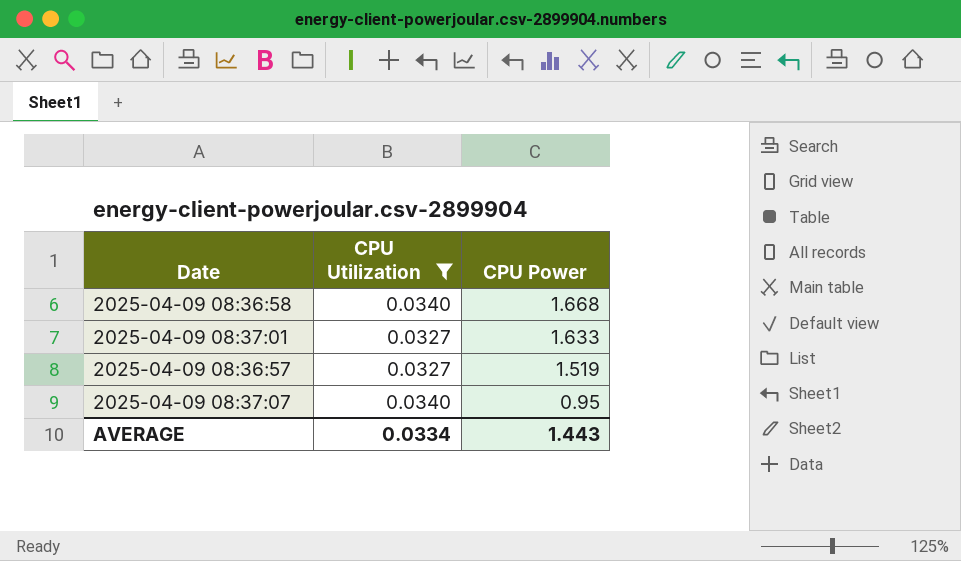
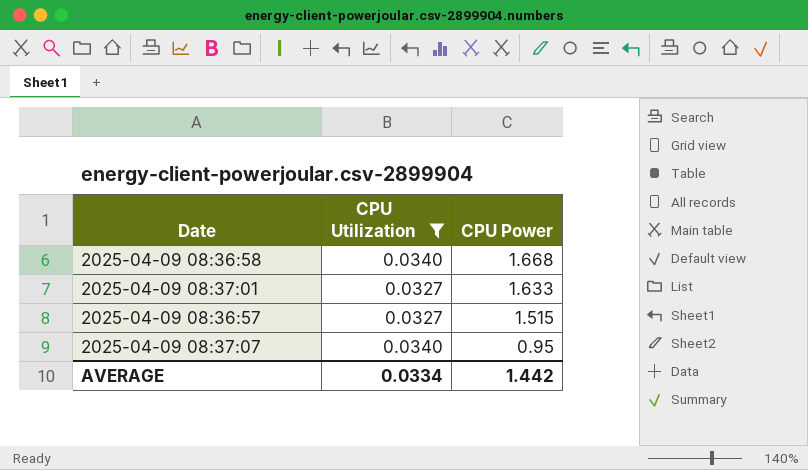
2025-04-09 08:36:57 | CPU Power: 1.519 -> 1.515
AVERAGE | CPU Power: 1.443 -> 1.442

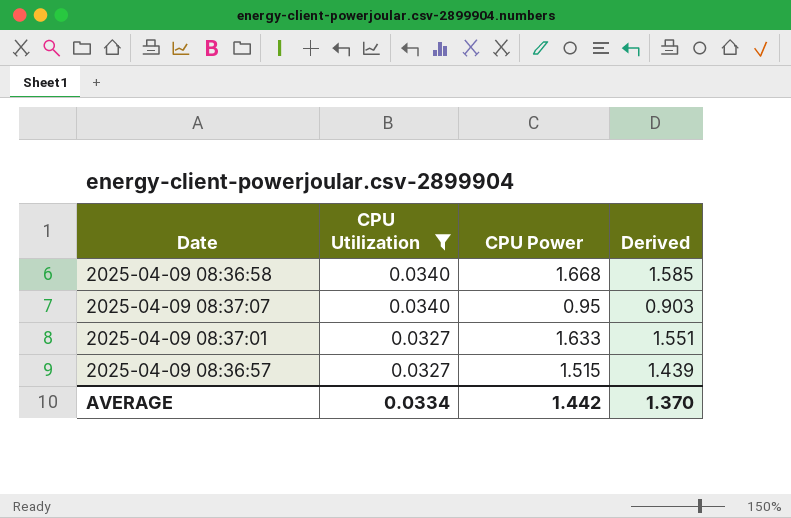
row order: CPU Power descending -> CPU Utilization descending
column Derived | formula: none -> [CPU Power] * 0.95

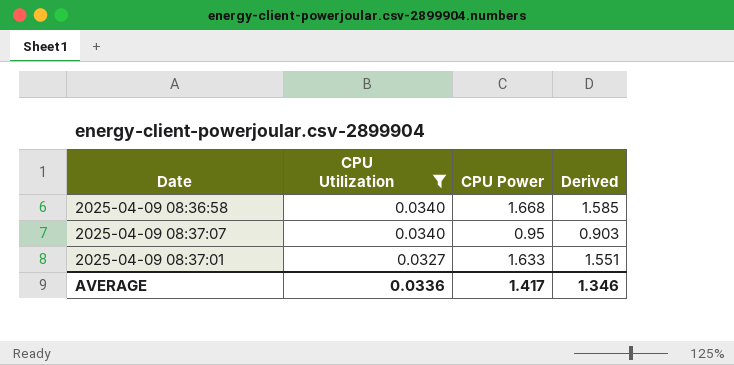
row 2025-04-09 08:36:57: 0.0327 | 1.515 | 1.439 -> none
AVERAGE | CPU Utilization: 0.0334 -> 0.0336
AVERAGE | CPU Power: 1.442 -> 1.417
AVERAGE | Derived: 1.370 -> 1.346

